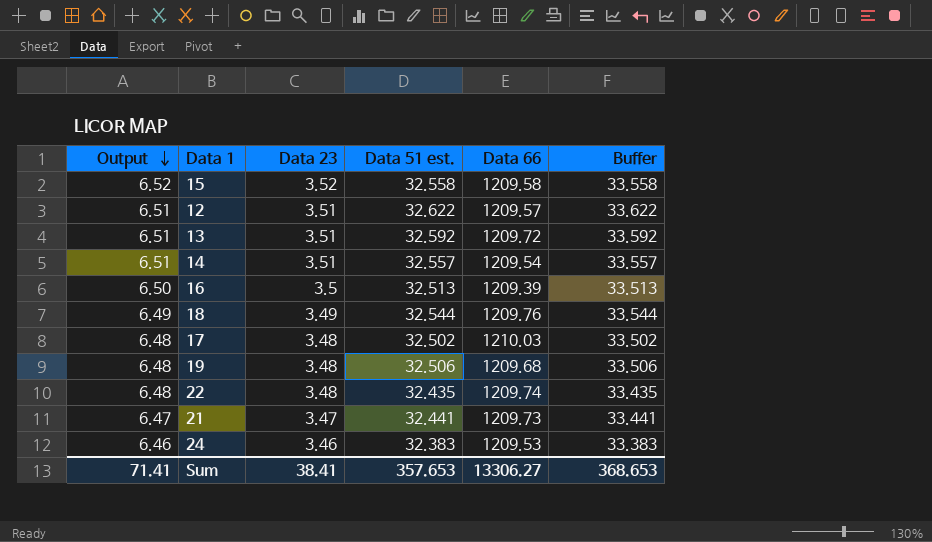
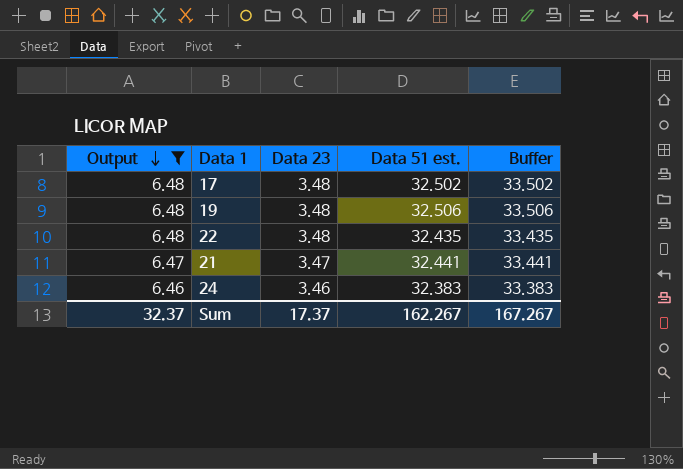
filter: none -> Output <= 6.48
column Data 66 | position: 5 -> none
Sum | Output: 71.41 -> 32.37
Sum | Data 23: 38.41 -> 17.37
Sum | Data 51 est.: 357.653 -> 162.267
Sum | Buffer: 368.653 -> 167.267

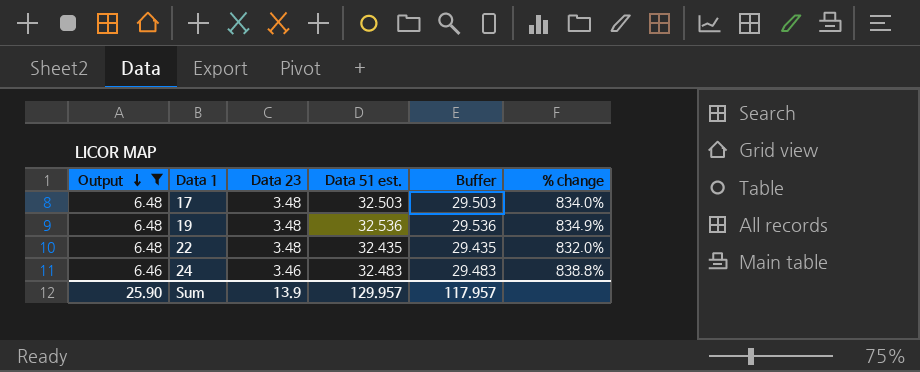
column Buffer | formula: [Data 51 est.] + 1 -> [Data 51 est.] - 3
column % change | formula: none -> ([Data 51 est.] - [Data 23]) / [Data 23]
row 21: 6.47 | 3.47 | 32.441 | 33.441 -> none
17 | Data 51 est.: 32.502 -> 32.503
19 | Data 51 est.: 32.506 -> 32.536
24 | Data 51 est.: 32.383 -> 32.483
Sum | Output: 32.37 -> 25.90
Sum | Data 23: 17.37 -> 13.9
Sum | Data 51 est.: 162.267 -> 129.957
Sum | Buffer: 167.267 -> 117.957

